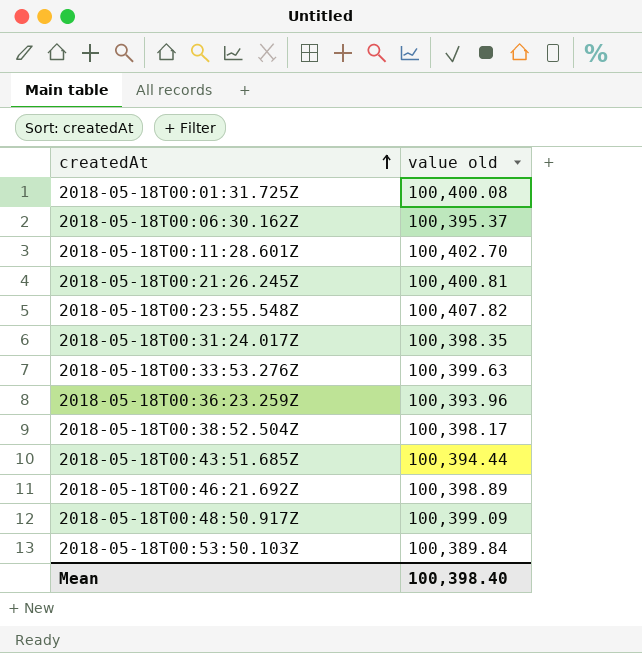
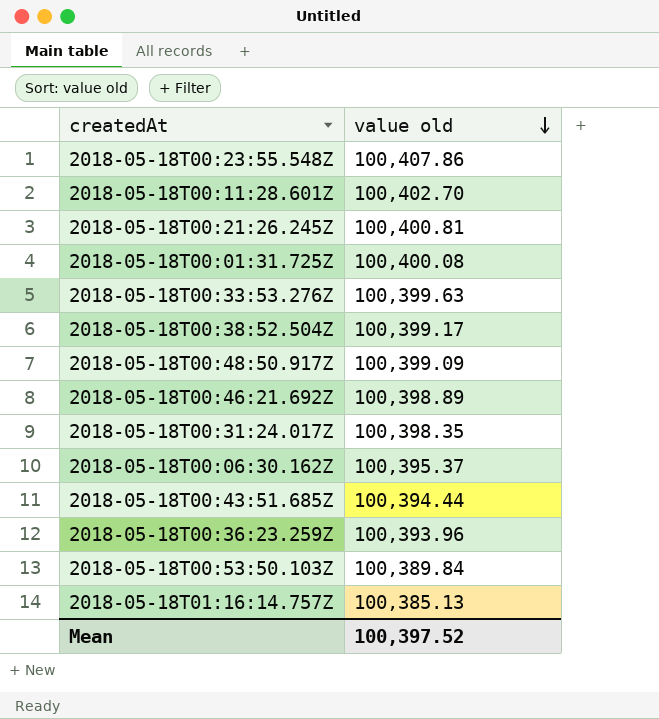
row order: createdAt ascending -> value old descending
2018-05-18T00:23:55.548Z | value old: 100,407.82 -> 100,407.86
2018-05-18T00:38:52.504Z | value old: 100,398.17 -> 100,399.17
row 2018-05-18T01:16:14.757Z: none -> 100,385.13
Mean | value old: 100,398.40 -> 100,397.52

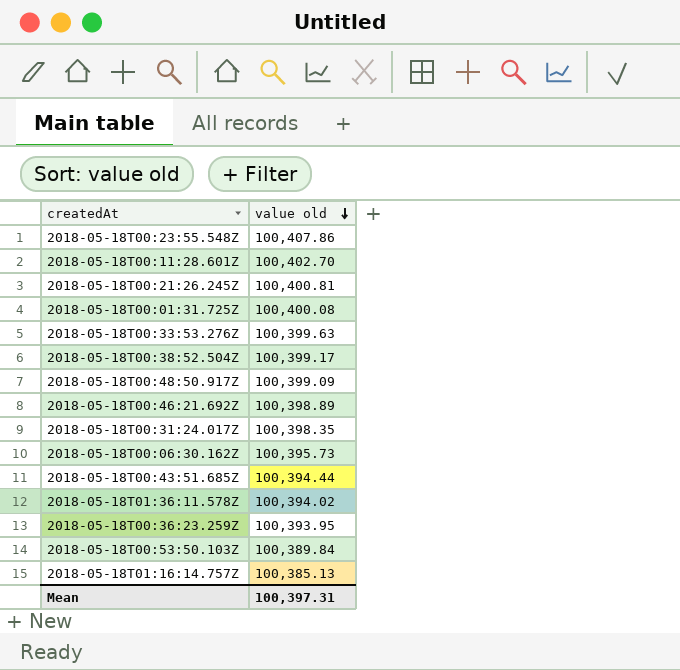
2018-05-18T00:06:30.162Z | value old: 100,395.37 -> 100,395.73
row 2018-05-18T01:36:11.578Z: none -> 100,394.02
2018-05-18T00:36:23.259Z | value old: 100,393.96 -> 100,393.95
Mean | value old: 100,397.52 -> 100,397.31

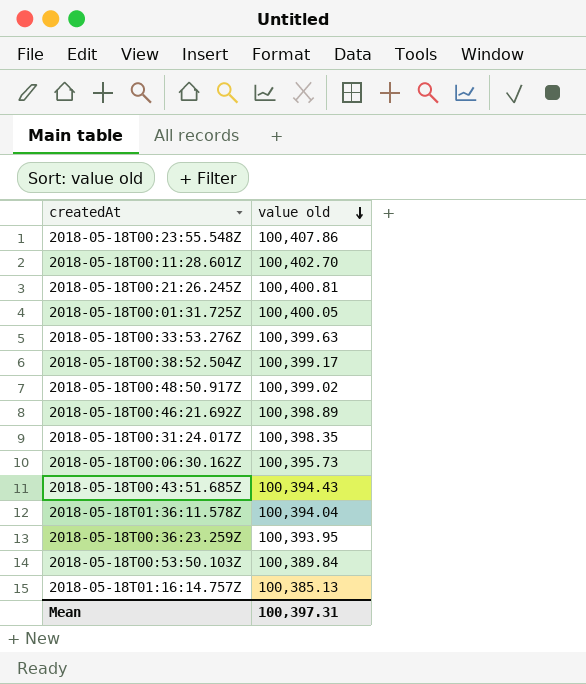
2018-05-18T00:01:31.725Z | value old: 100,400.08 -> 100,400.05
2018-05-18T00:48:50.917Z | value old: 100,399.09 -> 100,399.02
2018-05-18T00:43:51.685Z | value old: 100,394.44 -> 100,394.43
2018-05-18T01:36:11.578Z | value old: 100,394.02 -> 100,394.04

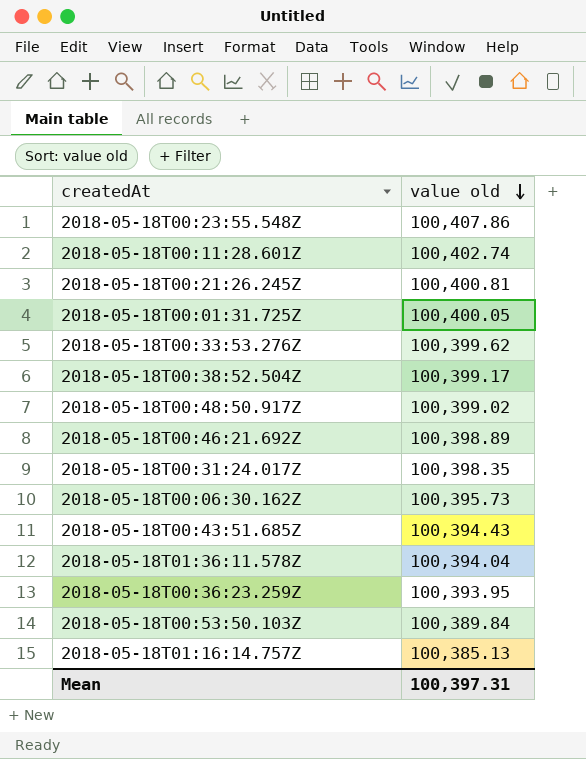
2018-05-18T00:11:28.601Z | value old: 100,402.70 -> 100,402.74
2018-05-18T00:33:53.276Z | value old: 100,399.63 -> 100,399.62

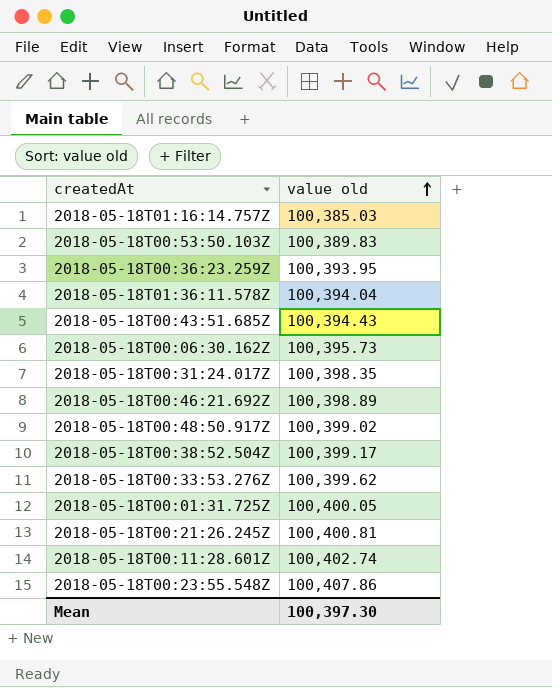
row order: value old descending -> value old ascending
2018-05-18T01:16:14.757Z | value old: 100,385.13 -> 100,385.03
2018-05-18T00:53:50.103Z | value old: 100,389.84 -> 100,389.83
Mean | value old: 100,397.31 -> 100,397.30

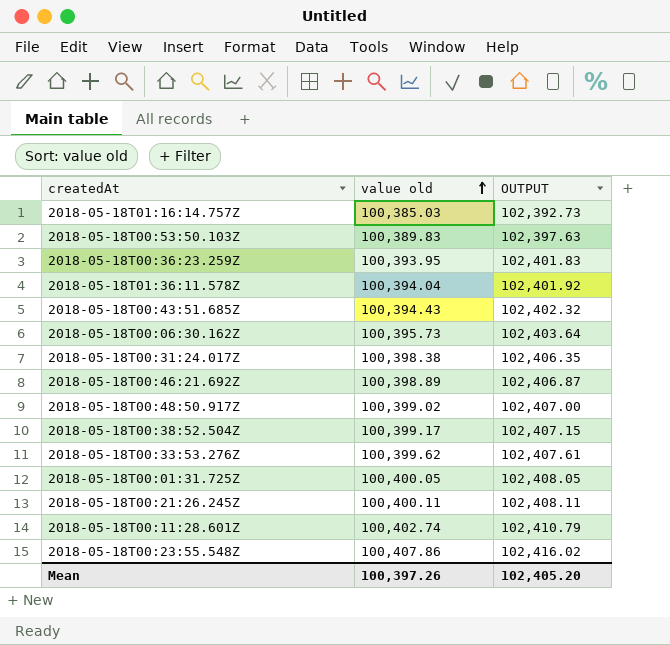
column OUTPUT | formula: none -> [value old] * 1.02
2018-05-18T00:31:24.017Z | value old: 100,398.35 -> 100,398.38
2018-05-18T00:21:26.245Z | value old: 100,400.81 -> 100,400.11
Mean | value old: 100,397.30 -> 100,397.26

